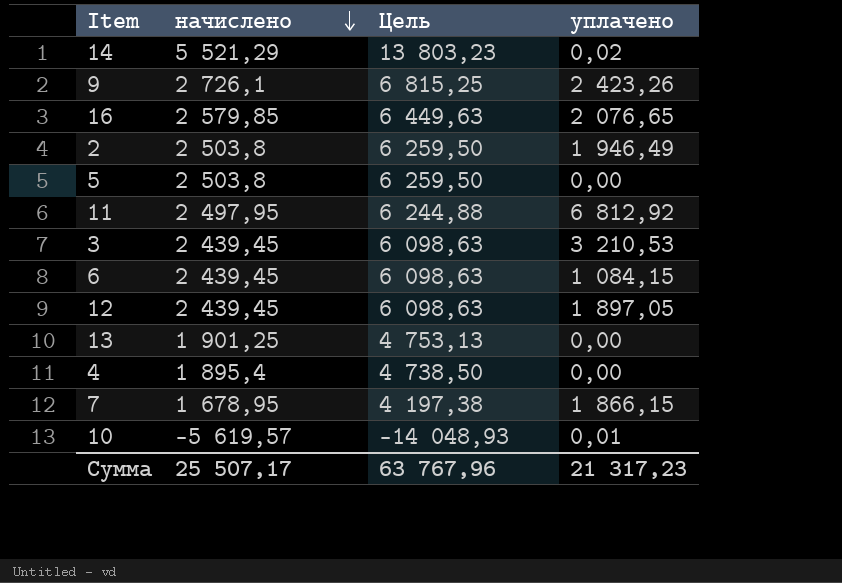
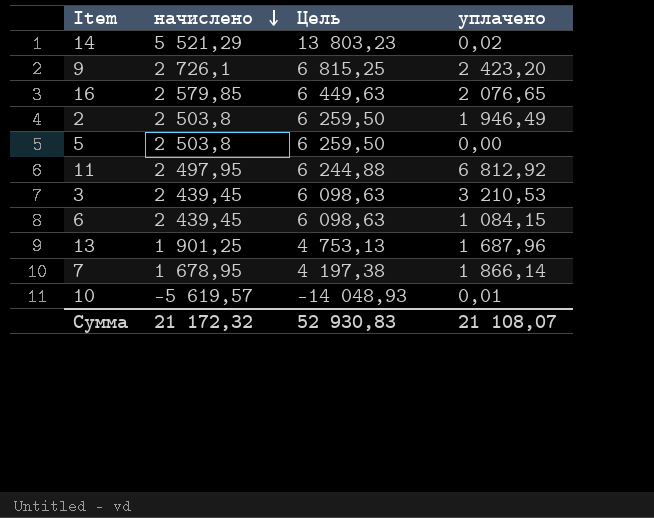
row 12: 2 439,45 | 6 098,63 | 1 897,05 -> none
row 4: 1 895,4 | 4 738,50 | 0,00 -> none
9 | уплачено: 2 423,26 -> 2 423,20
13 | уплачено: 0,00 -> 1 687,96
7 | уплачено: 1 866,15 -> 1 866,14
Сумма | начислено: 25 507,17 -> 21 172,32
Сумма | Цель: 63 767,96 -> 52 930,83
Сумма | уплачено: 21 317,23 -> 21 108,07

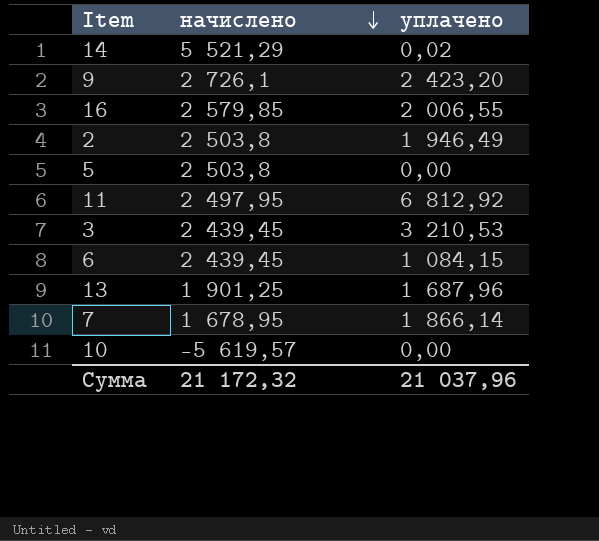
column Цель | formula: [начислено] * 2,5 -> none
16 | уплачено: 2 076,65 -> 2 006,55
10 | уплачено: 0,01 -> 0,00
Сумма | уплачено: 21 108,07 -> 21 037,96

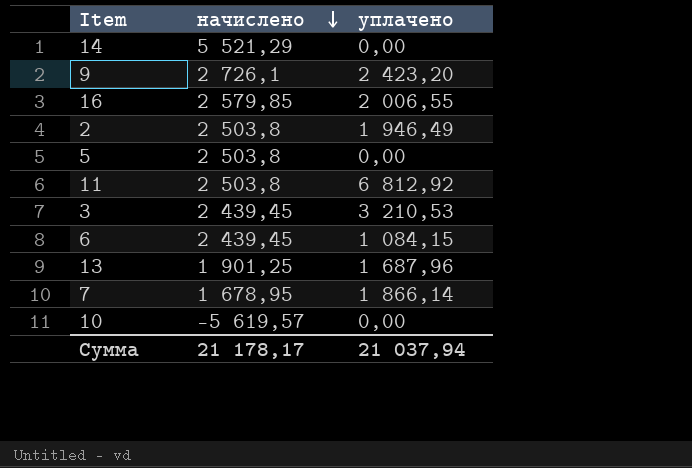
14 | уплачено: 0,02 -> 0,00
11 | начислено: 2 497,95 -> 2 503,8
Сумма | начислено: 21 172,32 -> 21 178,17
Сумма | уплачено: 21 037,96 -> 21 037,94

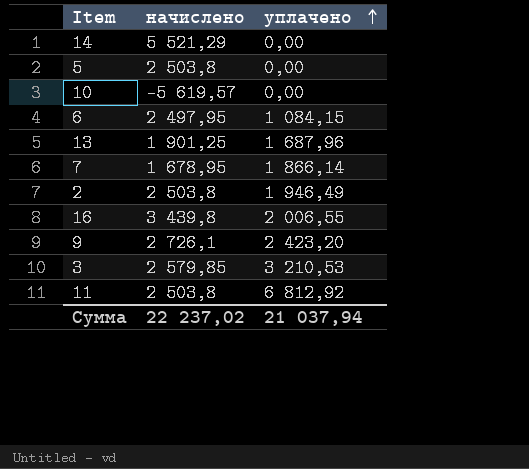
row order: начислено descending -> уплачено ascending
6 | начислено: 2 439,45 -> 2 497,95
16 | начислено: 2 579,85 -> 3 439,8
3 | начислено: 2 439,45 -> 2 579,85
Сумма | начислено: 21 178,17 -> 22 237,02

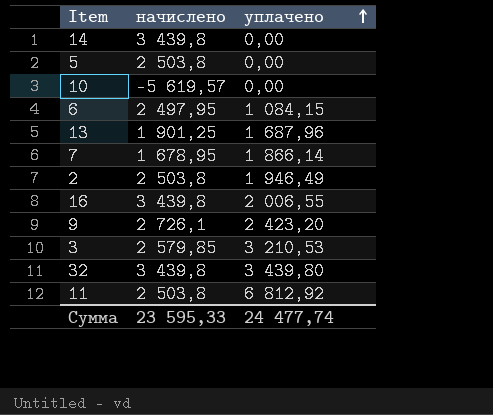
14 | начислено: 5 521,29 -> 3 439,8
row 32: none -> 3 439,8 | 3 439,80
Сумма | начислено: 22 237,02 -> 23 595,33
Сумма | уплачено: 21 037,94 -> 24 477,74

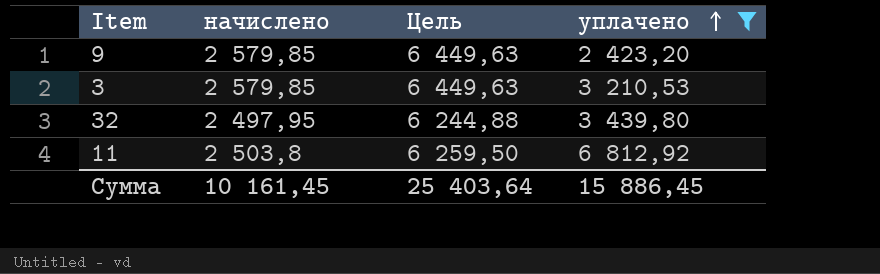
filter: none -> уплачено >= 2 423,20
column Цель | formula: none -> [начислено] * 2,5
9 | начислено: 2 726,1 -> 2 579,85
32 | начислено: 3 439,8 -> 2 497,95
Сумма | начислено: 23 595,33 -> 10 161,45
Сумма | уплачено: 24 477,74 -> 15 886,45

